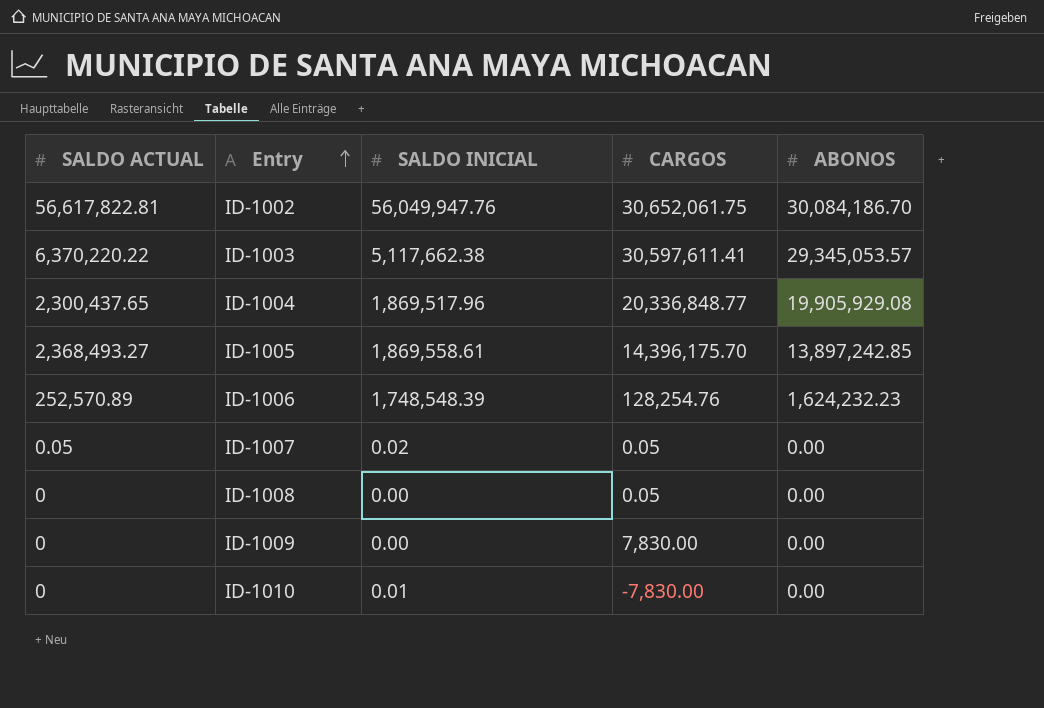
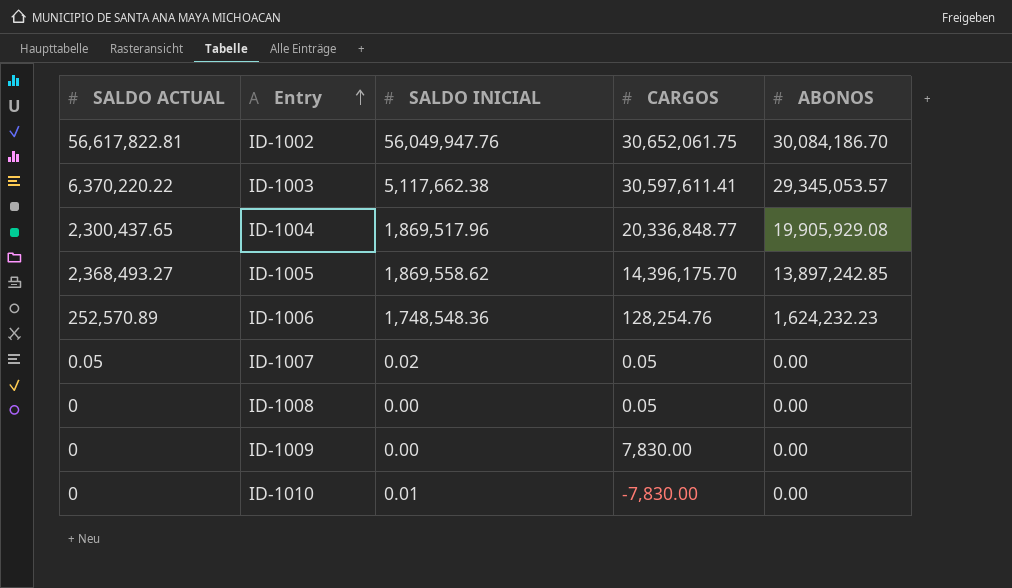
ID-1005 | SALDO INICIAL: 1,869,558.61 -> 1,869,558.62
ID-1006 | SALDO INICIAL: 1,748,548.39 -> 1,748,548.36

